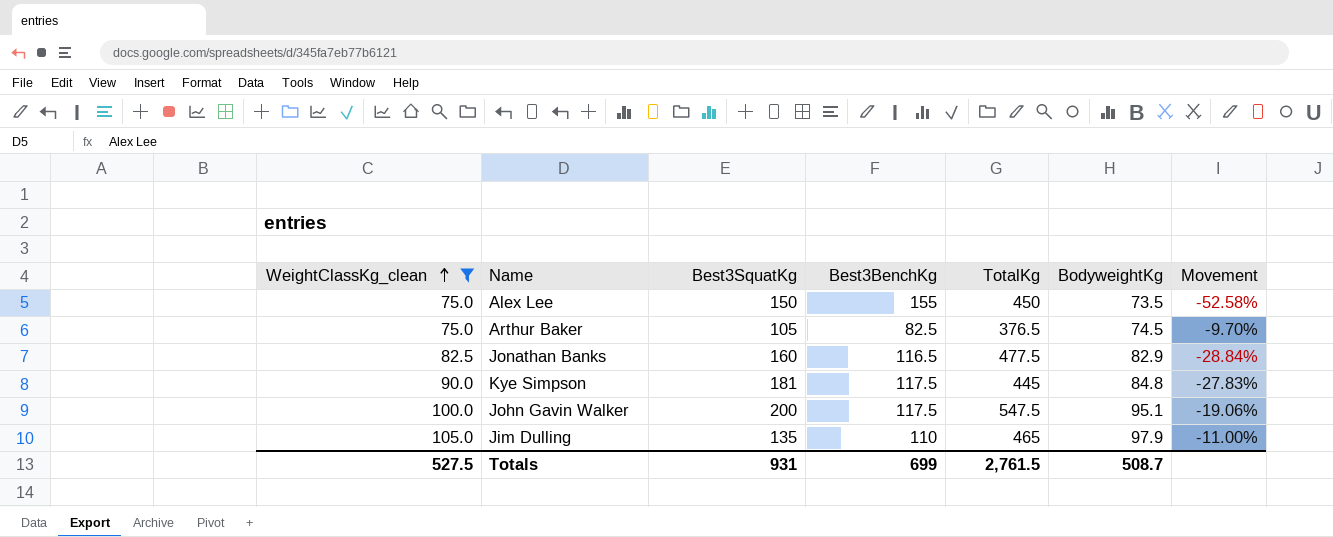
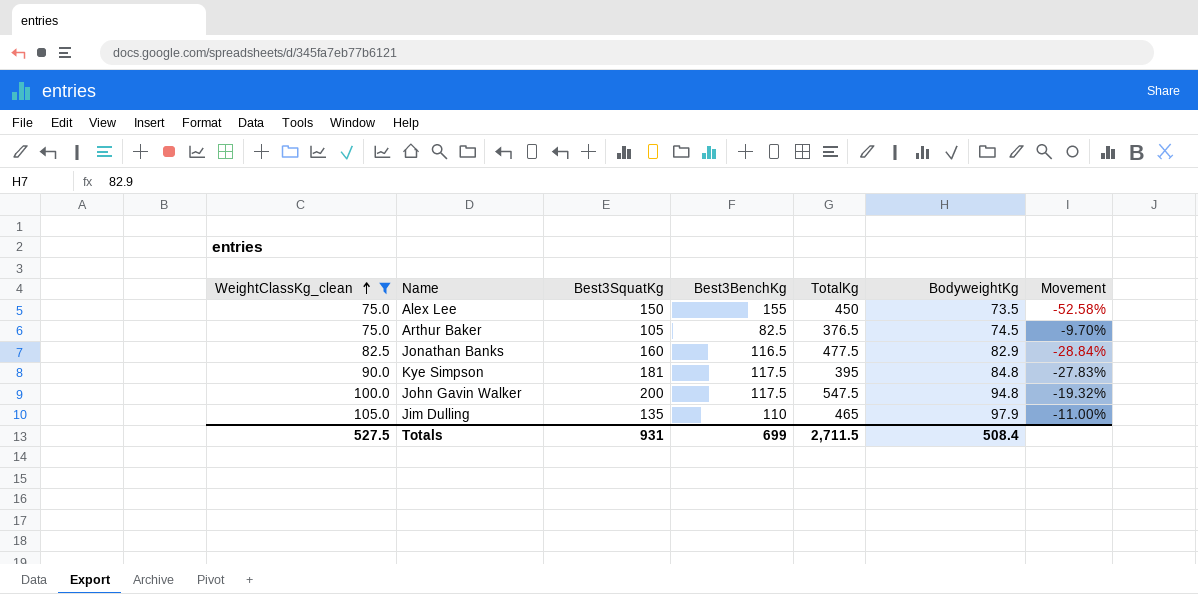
Kye Simpson | TotalKg: 445 -> 395
John Gavin Walker | BodyweightKg: 95.1 -> 94.8
John Gavin Walker | Movement: -19.06% -> -19.32%
Totals | TotalKg: 2,761.5 -> 2,711.5
Totals | BodyweightKg: 508.7 -> 508.4

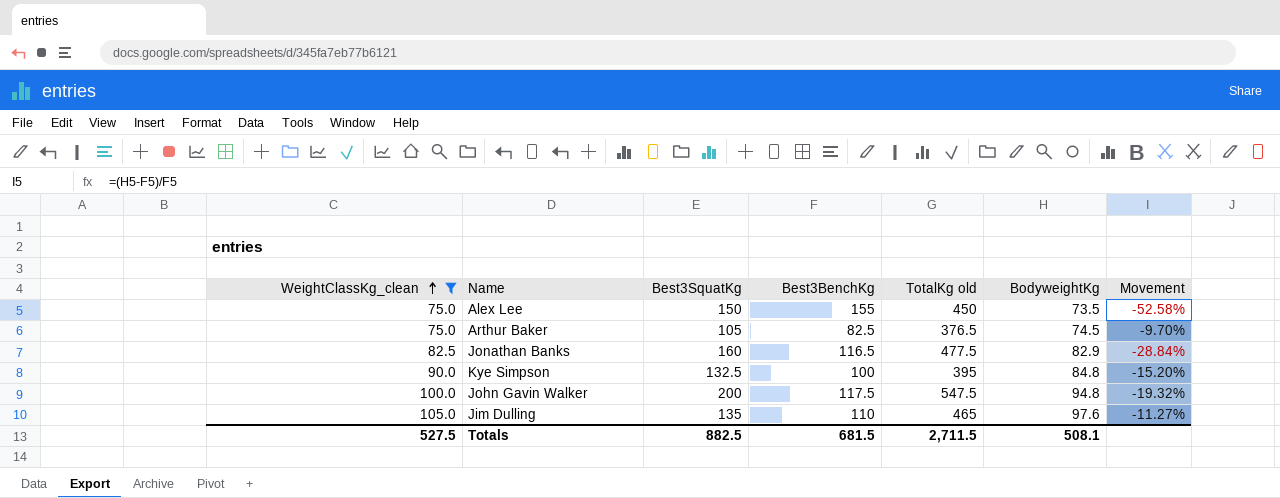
column name: TotalKg -> TotalKg old
Kye Simpson | Best3SquatKg: 181 -> 132.5
Kye Simpson | Best3BenchKg: 117.5 -> 100
Kye Simpson | Movement: -27.83% -> -15.20%
Jim Dulling | BodyweightKg: 97.9 -> 97.6
Jim Dulling | Movement: -11.00% -> -11.27%
Totals | Best3SquatKg: 931 -> 882.5
Totals | Best3BenchKg: 699 -> 681.5
Totals | BodyweightKg: 508.4 -> 508.1

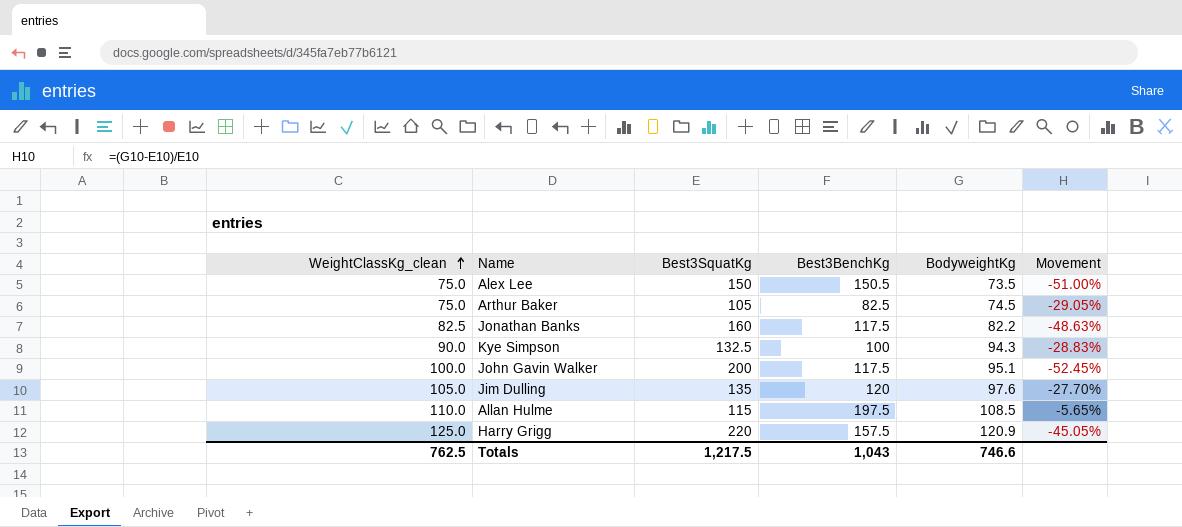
filter: WeightClassKg_clean <= 105.0 -> none
column TotalKg old | position: 5 -> none
column Movement | formula: ([BodyweightKg] - [Best3BenchKg]) / [Best3BenchKg] -> ([BodyweightKg] - [Best3SquatKg]) / [Best3SquatKg]
Alex Lee | Best3BenchKg: 155 -> 150.5
Jonathan Banks | Best3BenchKg: 116.5 -> 117.5
Jonathan Banks | BodyweightKg: 82.9 -> 82.2
Kye Simpson | BodyweightKg: 84.8 -> 94.3
John Gavin Walker | BodyweightKg: 94.8 -> 95.1
Jim Dulling | Best3BenchKg: 110 -> 120
Totals | WeightClassKg_clean: 527.5 -> 762.5
Totals | Best3SquatKg: 882.5 -> 1,217.5
Totals | Best3BenchKg: 681.5 -> 1,043
Totals | BodyweightKg: 508.1 -> 746.6

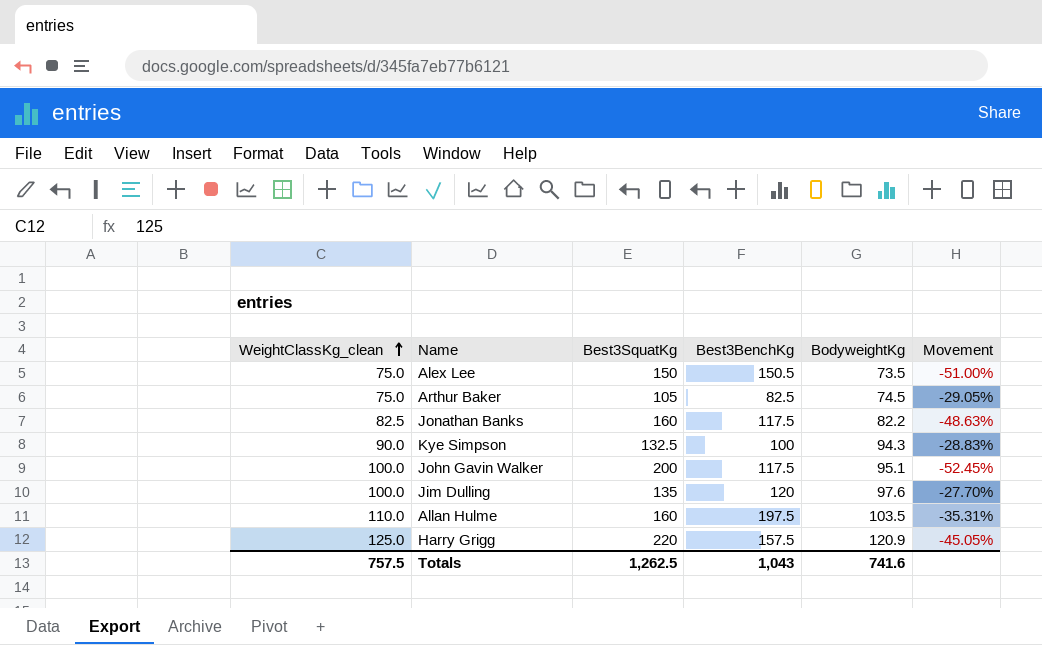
Jim Dulling | WeightClassKg_clean: 105.0 -> 100.0
Allan Hulme | Best3SquatKg: 115 -> 160
Allan Hulme | BodyweightKg: 108.5 -> 103.5
Allan Hulme | Movement: -5.65% -> -35.31%
Totals | WeightClassKg_clean: 762.5 -> 757.5
Totals | Best3SquatKg: 1,217.5 -> 1,262.5
Totals | BodyweightKg: 746.6 -> 741.6

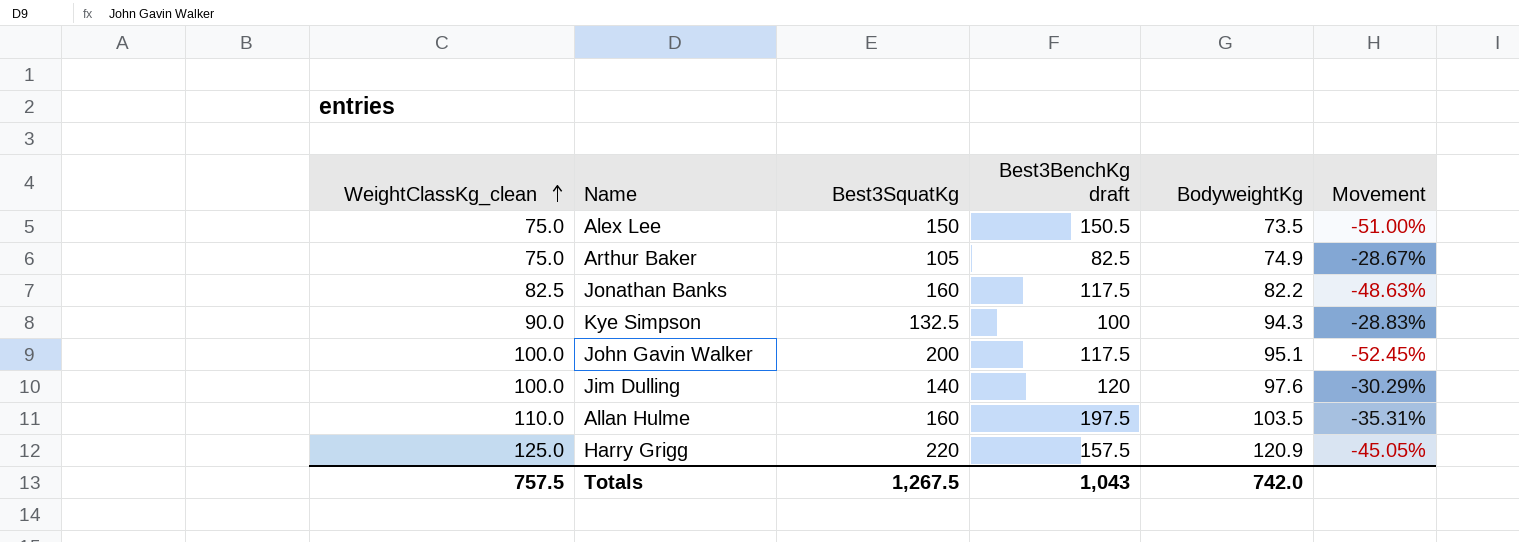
column name: Best3BenchKg -> Best3BenchKg draft
Arthur Baker | BodyweightKg: 74.5 -> 74.9
Arthur Baker | Movement: -29.05% -> -28.67%
Jim Dulling | Best3SquatKg: 135 -> 140
Jim Dulling | Movement: -27.70% -> -30.29%
Totals | Best3SquatKg: 1,262.5 -> 1,267.5
Totals | BodyweightKg: 741.6 -> 742.0

